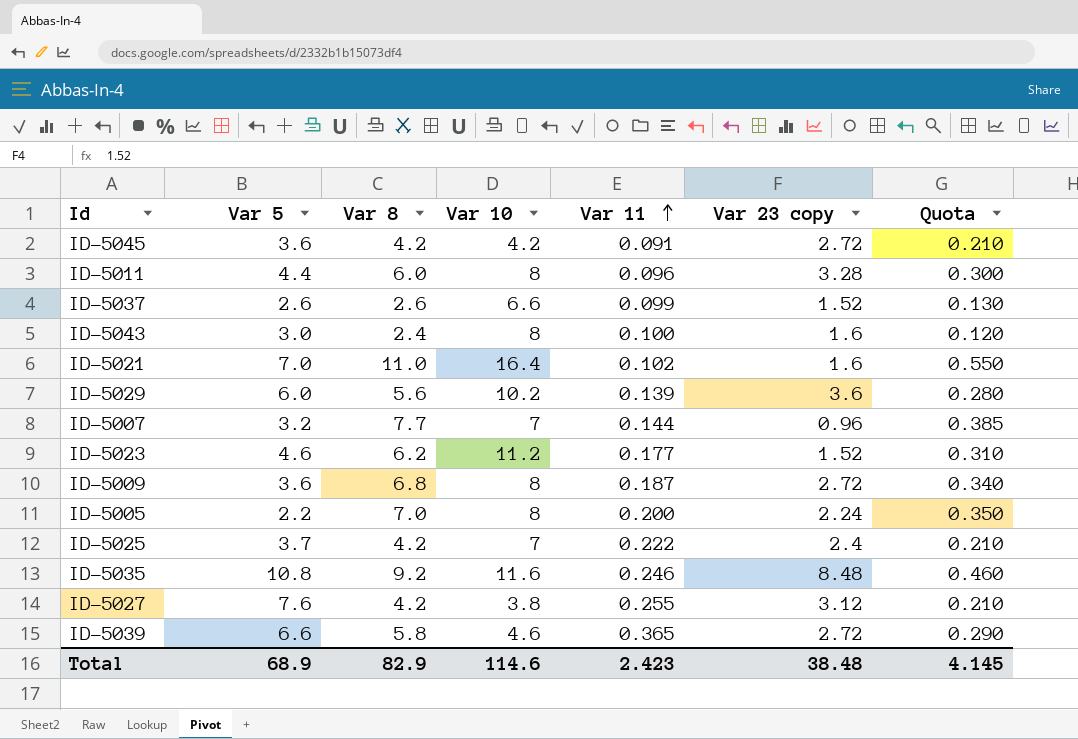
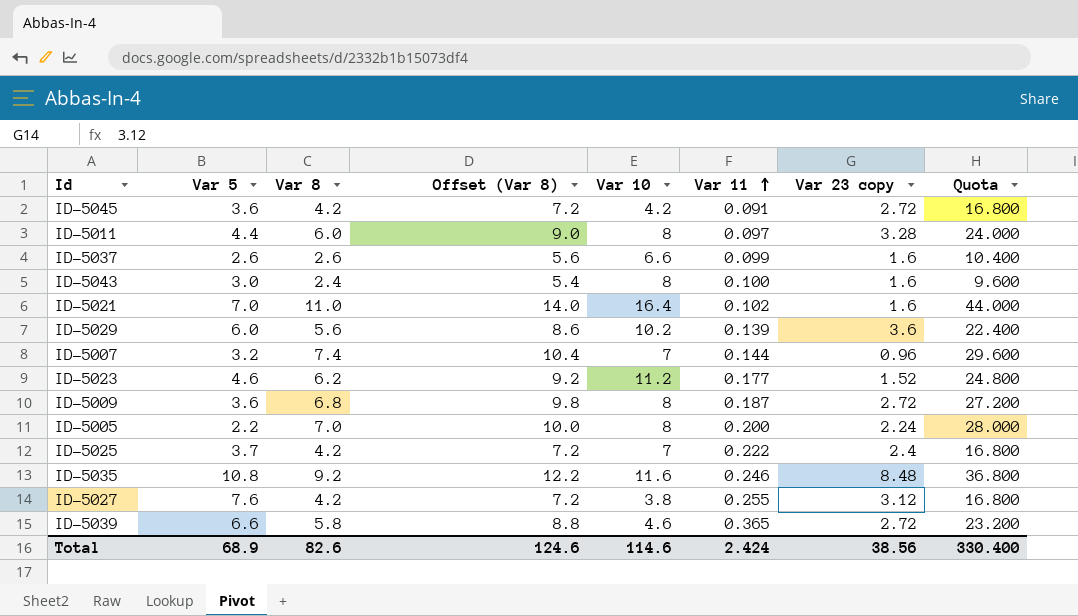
column Offset (Var 8) | formula: none -> [Var 8] + 3
column Quota | formula: [Var 8] * 0.05 -> [Var 8] * 4
ID-5011 | Var 11: 0.096 -> 0.097
ID-5037 | Var 23 copy: 1.52 -> 1.6
ID-5007 | Var 8: 7.7 -> 7.4
Total | Var 8: 82.9 -> 82.6
Total | Var 11: 2.423 -> 2.424
Total | Var 23 copy: 38.48 -> 38.56
Total | Quota: 4.145 -> 330.400

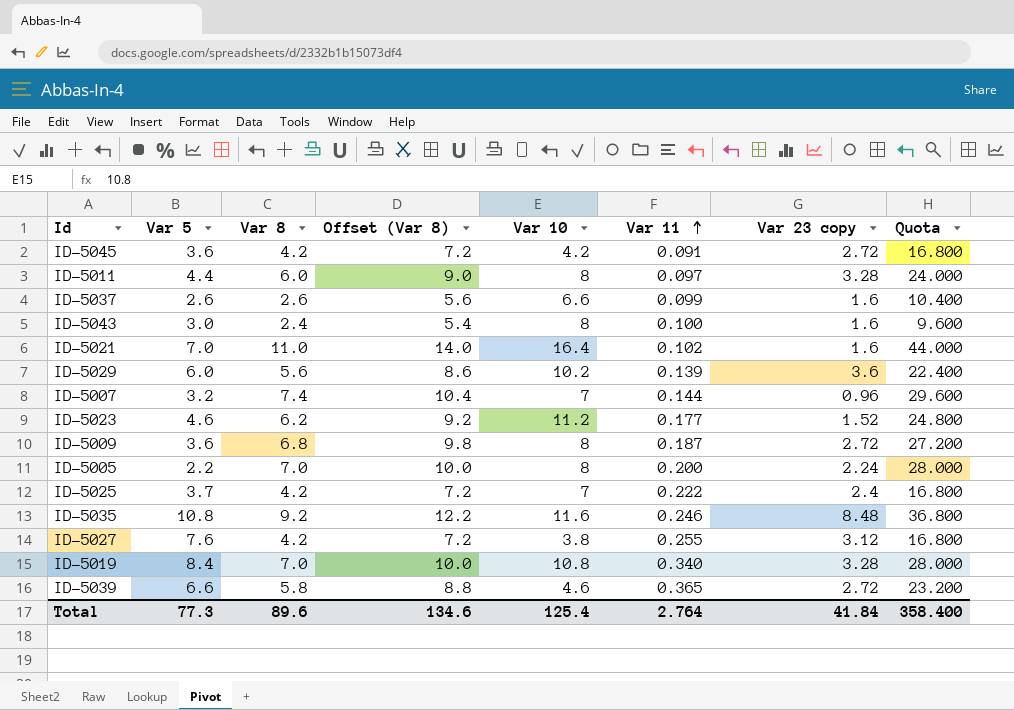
row ID-5019: none -> 8.4 | 7.0 | 10.0 | 10.8 | 0.340 | 3.28 | 28.000
Total | Var 5: 68.9 -> 77.3
Total | Var 8: 82.6 -> 89.6
Total | Offset (Var 8): 124.6 -> 134.6
Total | Var 10: 114.6 -> 125.4
Total | Var 11: 2.424 -> 2.764
Total | Var 23 copy: 38.56 -> 41.84
Total | Quota: 330.400 -> 358.400

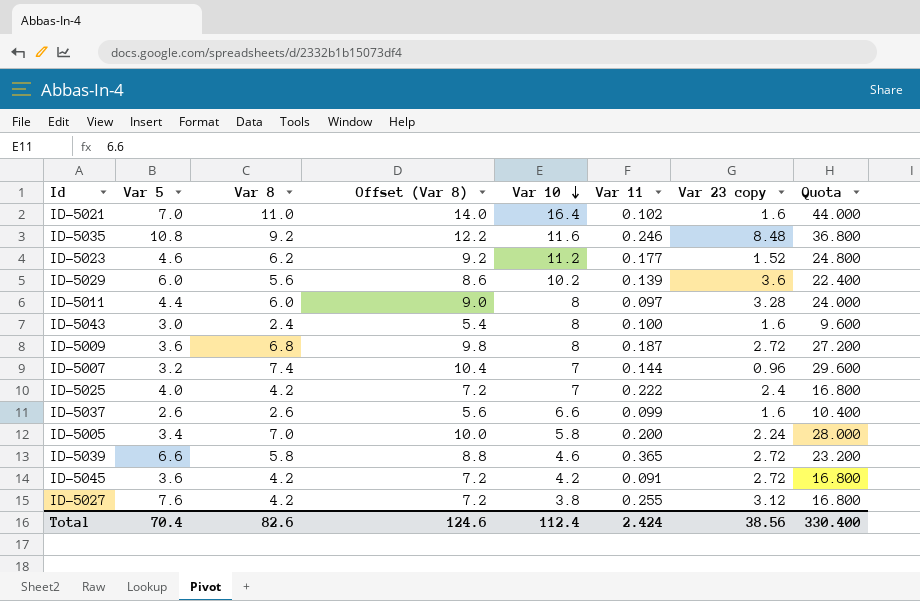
row order: Var 11 ascending -> Var 10 descending
row ID-5019: 8.4 | 7.0 | 10.0 | 10.8 | 0.340 | 3.28 | 28.000 -> none
ID-5025 | Var 5: 3.7 -> 4.0
ID-5005 | Var 5: 2.2 -> 3.4
ID-5005 | Var 10: 8 -> 5.8
Total | Var 5: 77.3 -> 70.4
Total | Var 8: 89.6 -> 82.6
Total | Offset (Var 8): 134.6 -> 124.6
Total | Var 10: 125.4 -> 112.4
Total | Var 11: 2.764 -> 2.424
Total | Var 23 copy: 41.84 -> 38.56
Total | Quota: 358.400 -> 330.400

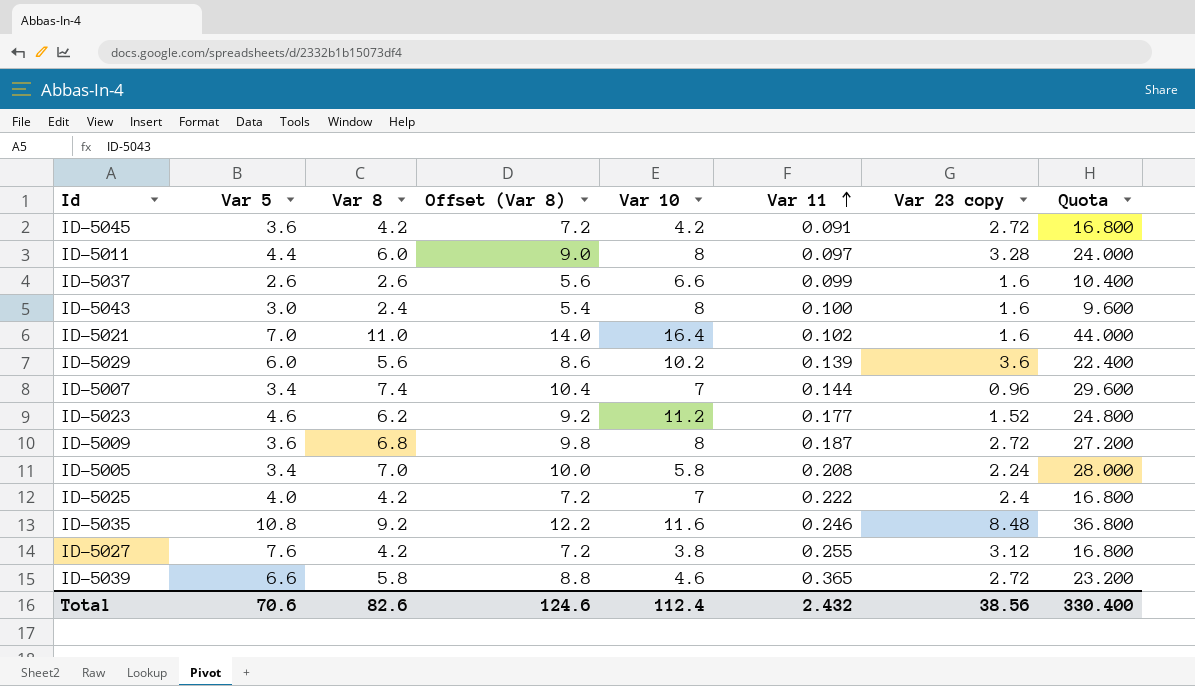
row order: Var 10 descending -> Var 11 ascending
ID-5007 | Var 5: 3.2 -> 3.4
ID-5005 | Var 11: 0.200 -> 0.208
Total | Var 5: 70.4 -> 70.6
Total | Var 11: 2.424 -> 2.432

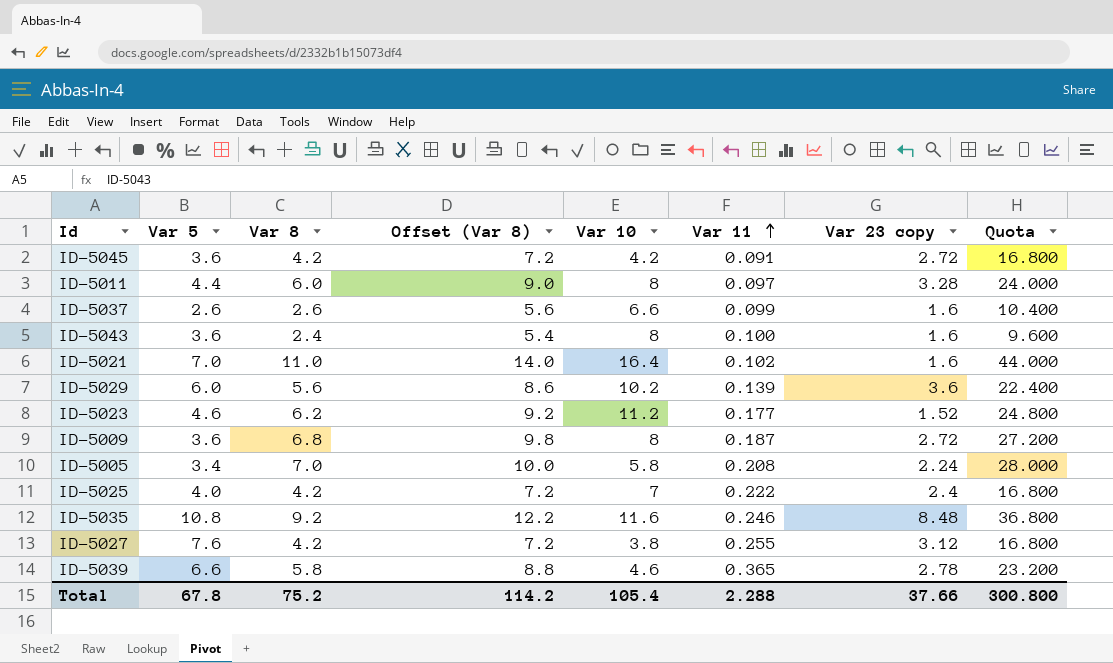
row ID-5007: 3.4 | 7.4 | 10.4 | 7 | 0.144 | 0.96 | 29.600 -> none
ID-5043 | Var 5: 3.0 -> 3.6
ID-5039 | Var 23 copy: 2.72 -> 2.78
Total | Var 5: 70.6 -> 67.8
Total | Var 8: 82.6 -> 75.2
Total | Offset (Var 8): 124.6 -> 114.2
Total | Var 10: 112.4 -> 105.4
Total | Var 11: 2.432 -> 2.288
Total | Var 23 copy: 38.56 -> 37.66
Total | Quota: 330.400 -> 300.800

